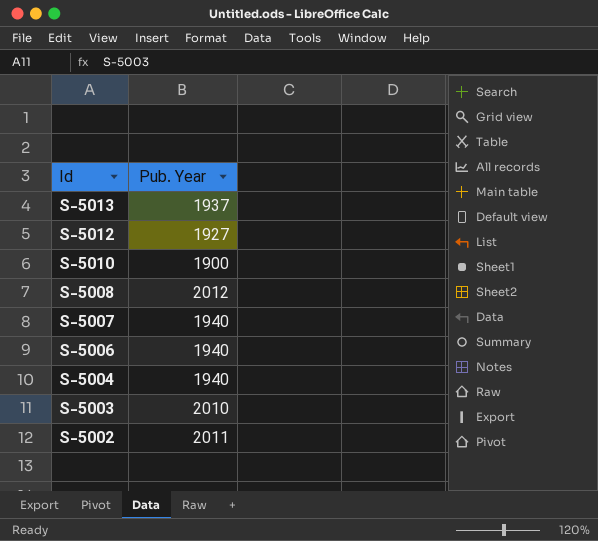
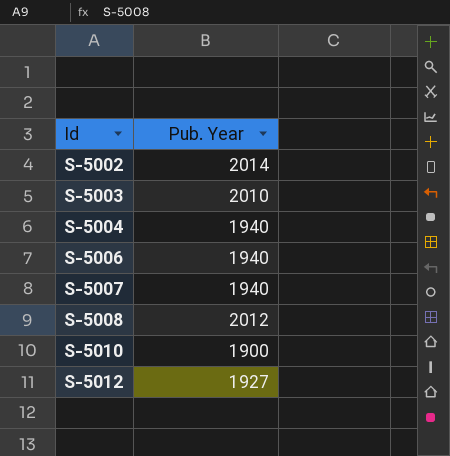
row order: Id descending -> Id ascending
row S-5013: 1937 -> none
S-5002 | Pub. Year: 2011 -> 2014

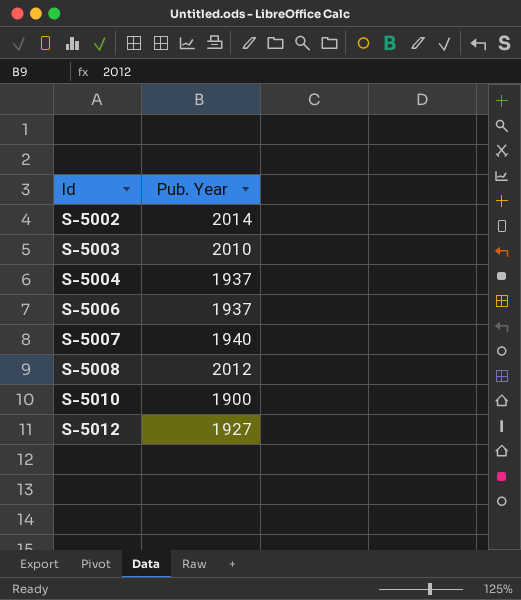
S-5004 | Pub. Year: 1940 -> 1937
S-5006 | Pub. Year: 1940 -> 1937

